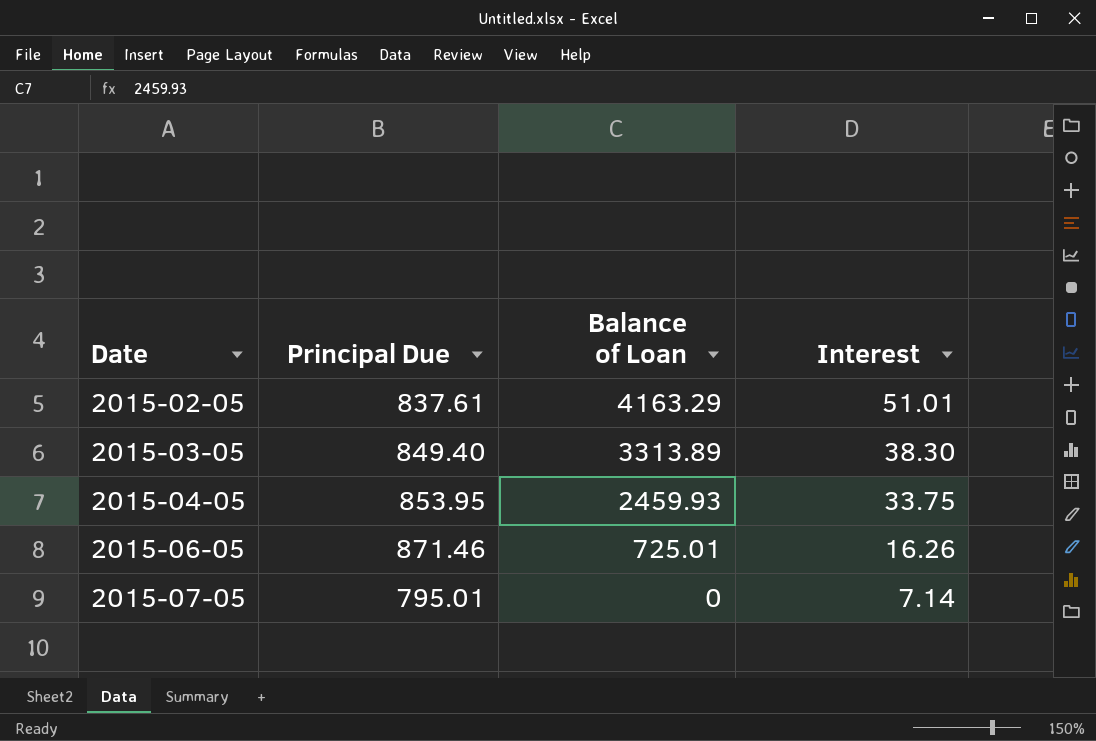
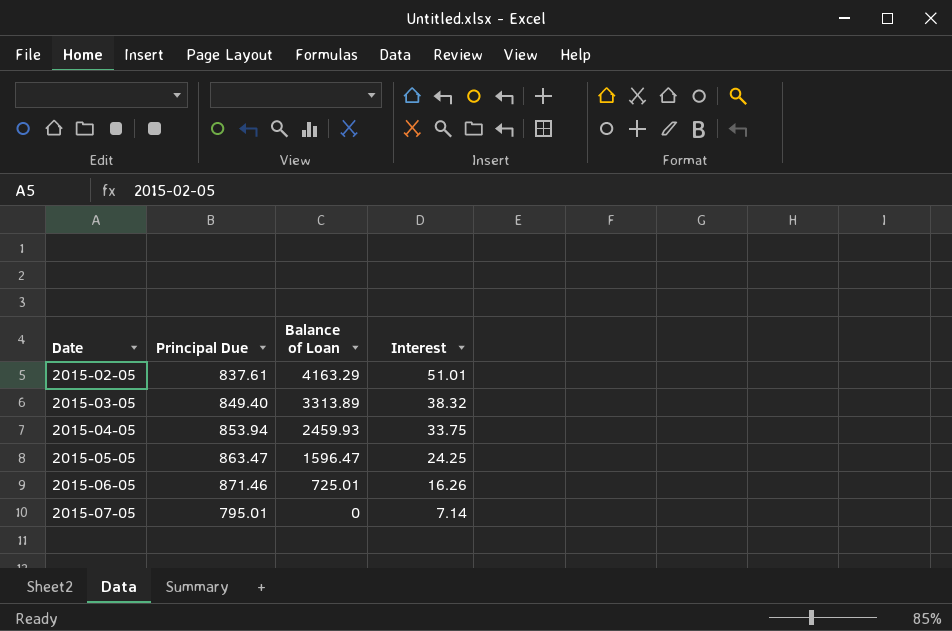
2015-03-05 | Interest: 38.30 -> 38.32
2015-04-05 | Principal Due: 853.95 -> 853.94
row 2015-05-05: none -> 863.47 | 1596.47 | 24.25

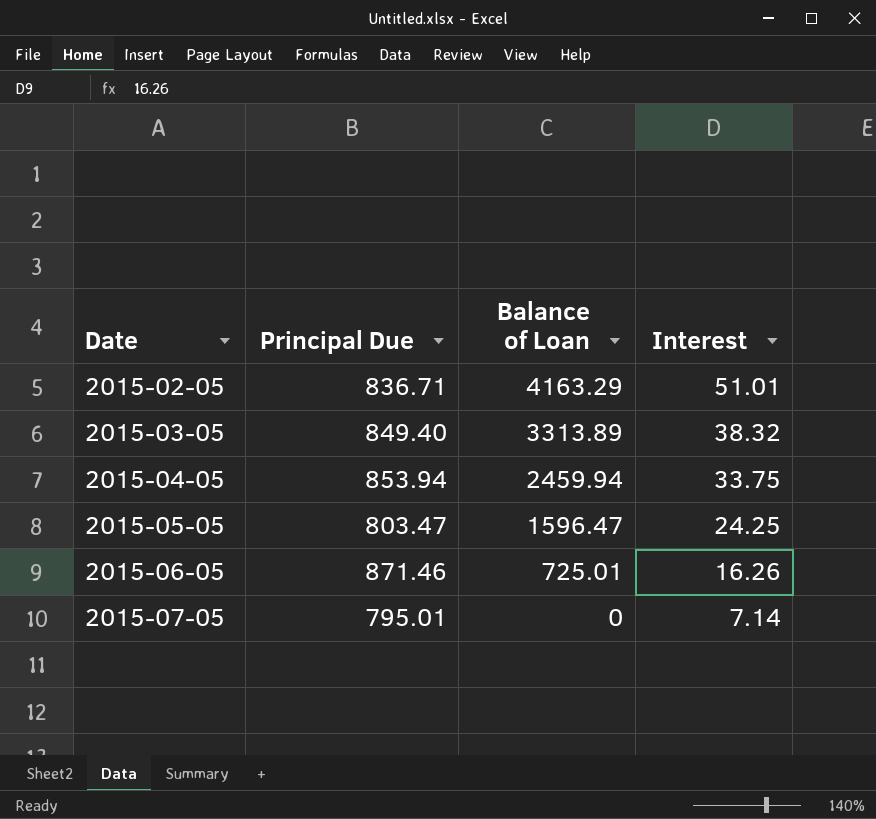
2015-02-05 | Principal Due: 837.61 -> 836.71
2015-04-05 | Balance of Loan: 2459.93 -> 2459.94
2015-05-05 | Principal Due: 863.47 -> 803.47

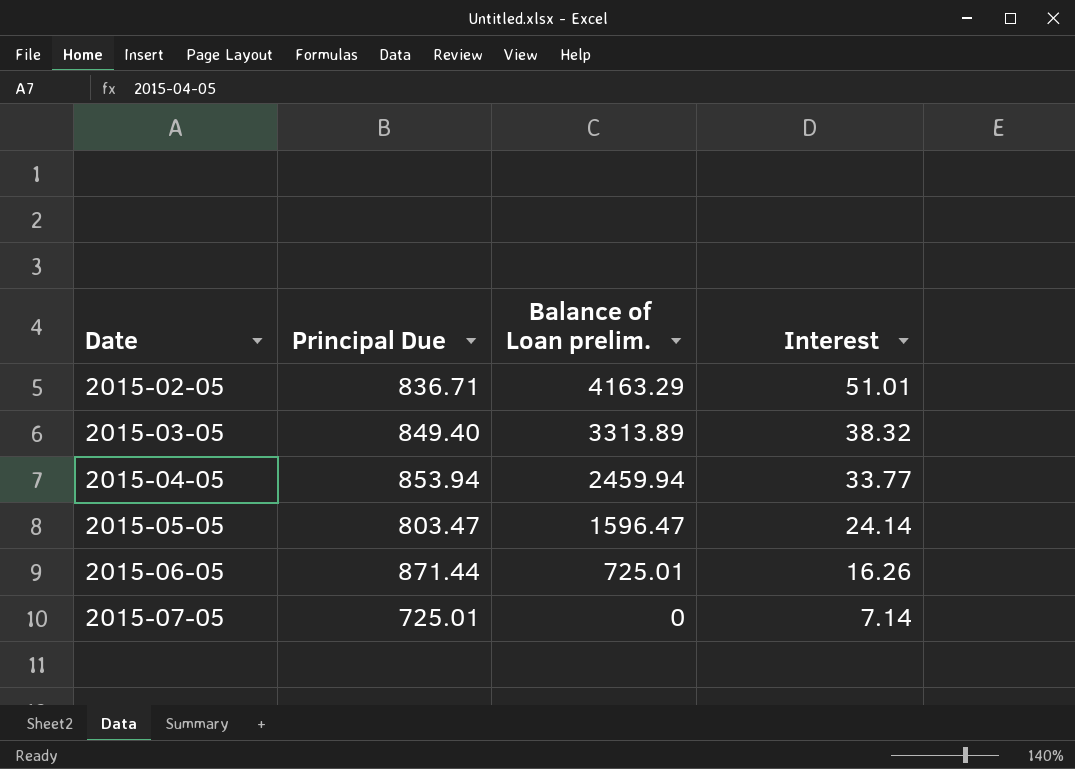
column name: Balance of Loan -> Balance of Loan prelim.
2015-04-05 | Interest: 33.75 -> 33.77
2015-05-05 | Interest: 24.25 -> 24.14
2015-06-05 | Principal Due: 871.46 -> 871.44
2015-07-05 | Principal Due: 795.01 -> 725.01

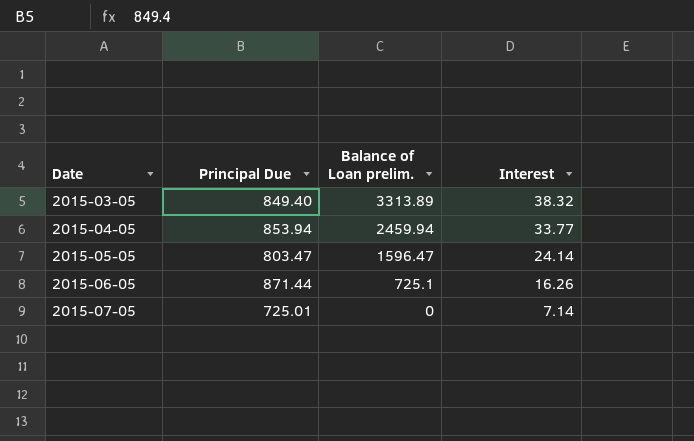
row 2015-02-05: 836.71 | 4163.29 | 51.01 -> none
2015-06-05 | Balance of Loan prelim.: 725.01 -> 725.1

